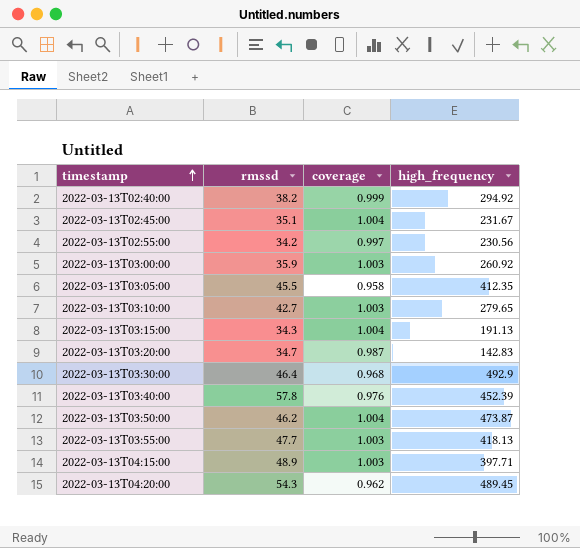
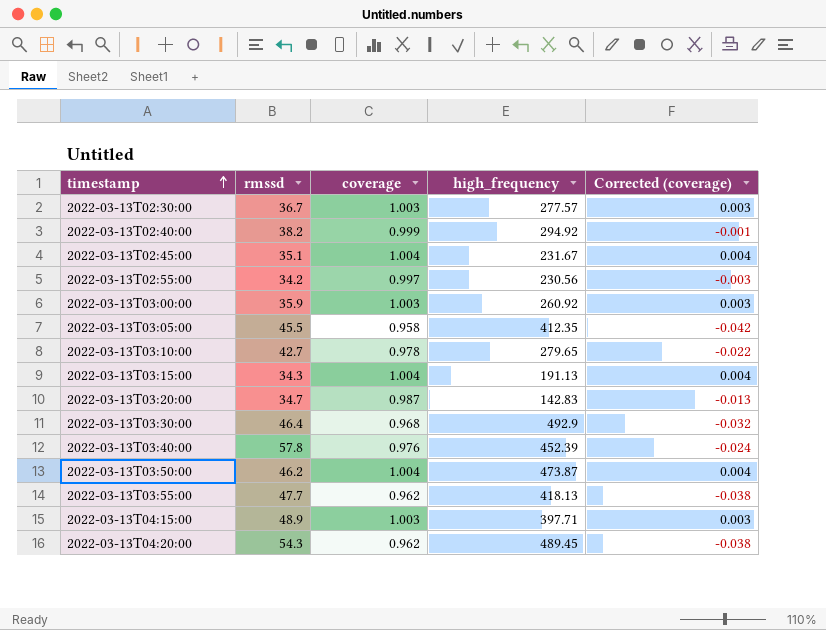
column Corrected (coverage) | formula: none -> [coverage] - 1
row 2022-03-13T02:30:00: none -> 36.7 | 1.003 | 277.57 | 0.003
2022-03-13T03:10:00 | coverage: 1.003 -> 0.978
2022-03-13T03:55:00 | coverage: 1.003 -> 0.962

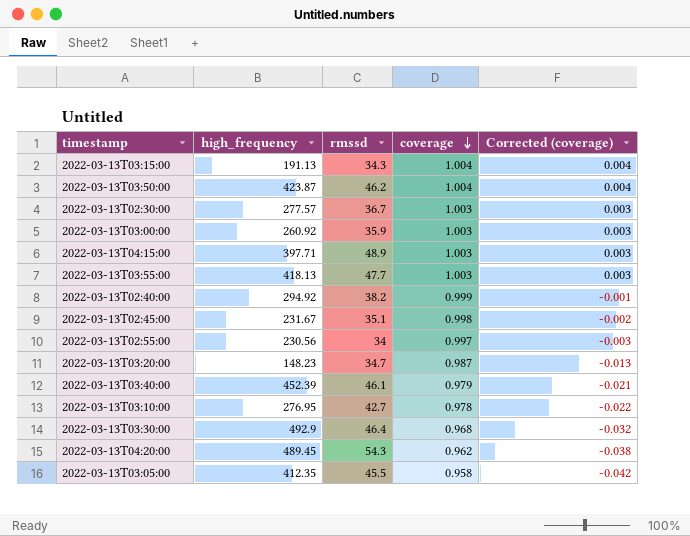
row order: timestamp ascending -> coverage descending
column high_frequency | position: 4 -> 2
2022-03-13T03:50:00 | high_frequency: 473.87 -> 423.87
2022-03-13T03:55:00 | coverage: 0.962 -> 1.003
2022-03-13T03:55:00 | Corrected (coverage): -0.038 -> 0.003
2022-03-13T02:45:00 | coverage: 1.004 -> 0.998
2022-03-13T02:45:00 | Corrected (coverage): 0.004 -> -0.002
2022-03-13T02:55:00 | rmssd: 34.2 -> 34
2022-03-13T03:20:00 | high_frequency: 142.83 -> 148.23
2022-03-13T03:40:00 | rmssd: 57.8 -> 46.1
2022-03-13T03:40:00 | coverage: 0.976 -> 0.979
2022-03-13T03:40:00 | Corrected (coverage): -0.024 -> -0.021
2022-03-13T03:10:00 | high_frequency: 279.65 -> 276.95

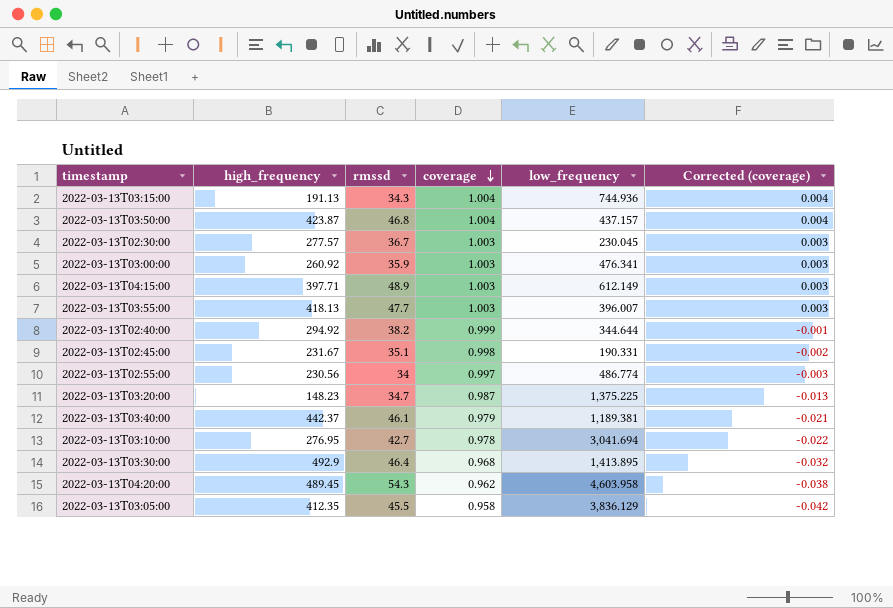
column low_frequency | position: none -> 5
2022-03-13T03:50:00 | rmssd: 46.2 -> 46.8
2022-03-13T03:40:00 | high_frequency: 452.39 -> 442.37

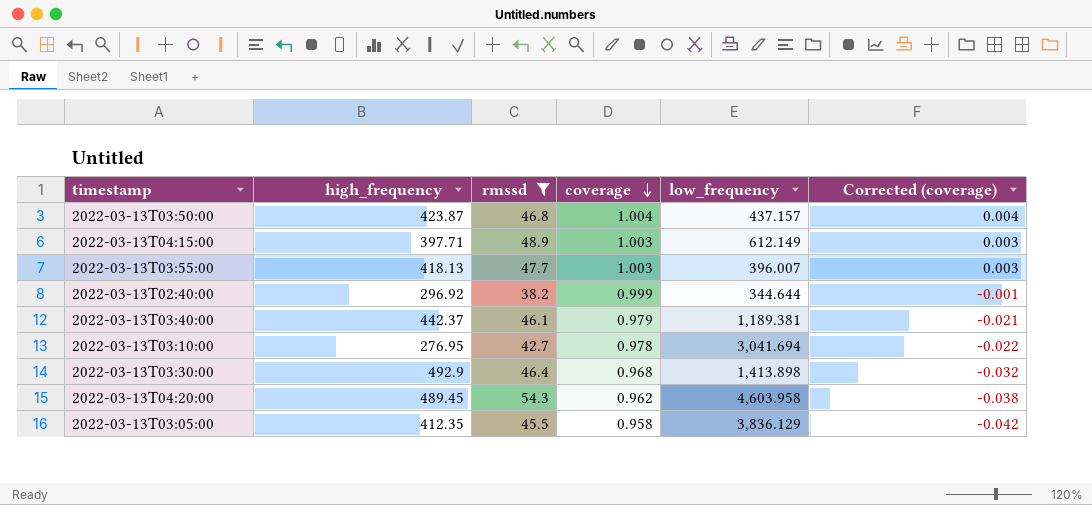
filter: none -> rmssd >= 38.2
2022-03-13T02:40:00 | high_frequency: 294.92 -> 296.92
2022-03-13T03:30:00 | low_frequency: 1,413.895 -> 1,413.898

